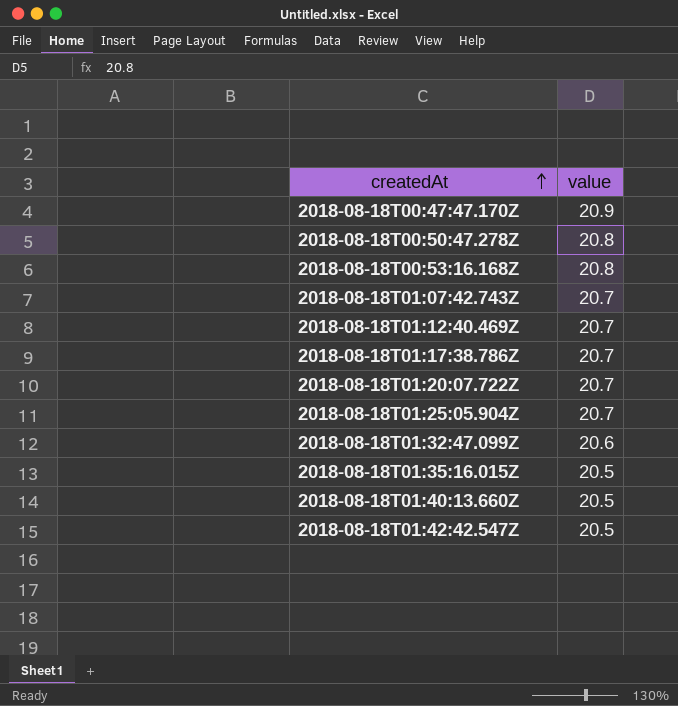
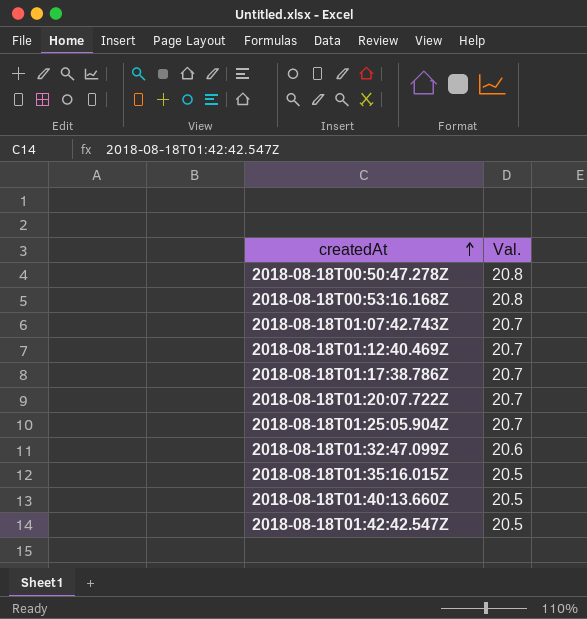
column name: value -> Val.
row 2018-08-18T00:47:47.170Z: 20.9 -> none

